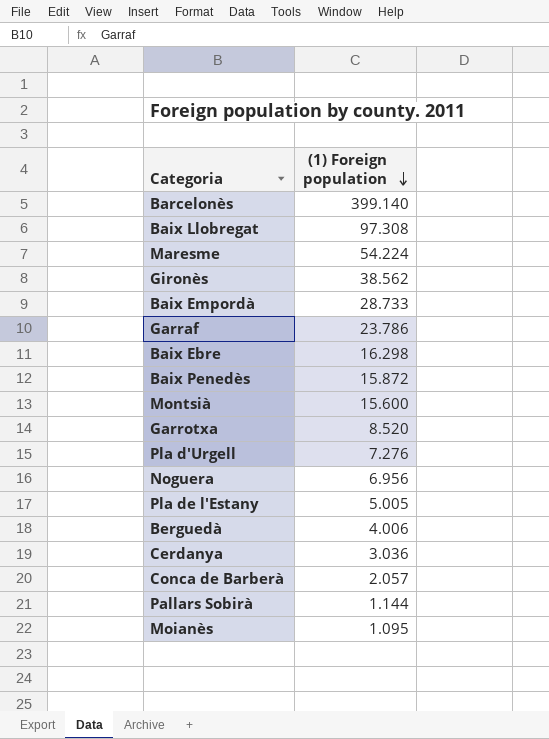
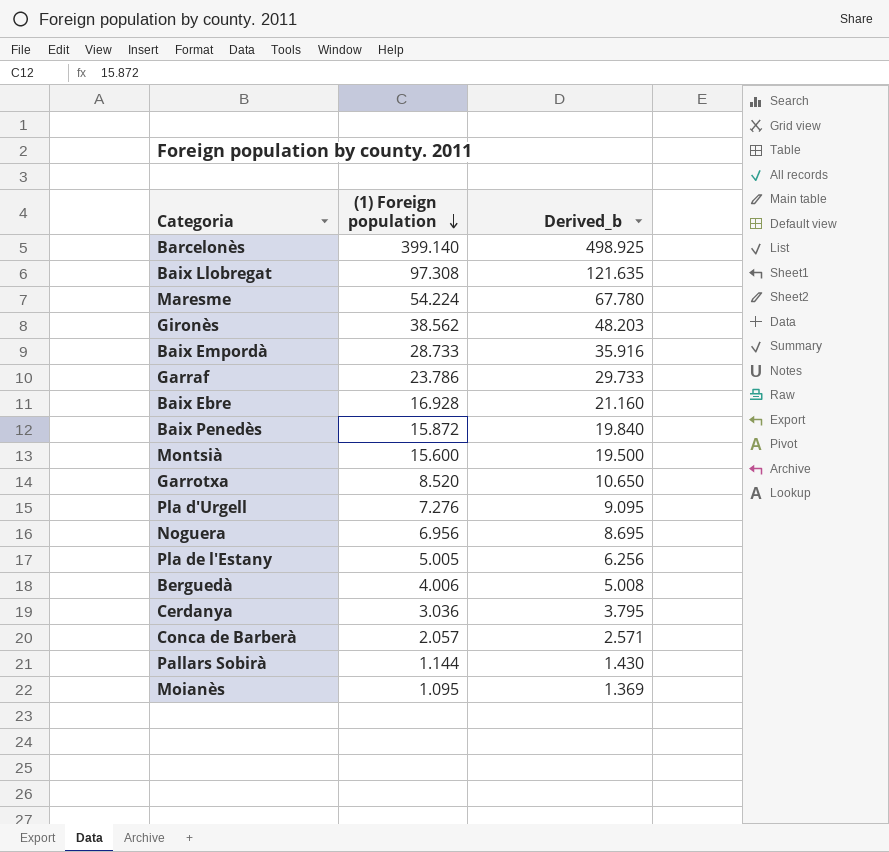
column Derived_b | formula: none -> [(1) Foreign population] * 1.25
Baix Ebre | (1) Foreign population: 16.298 -> 16.928

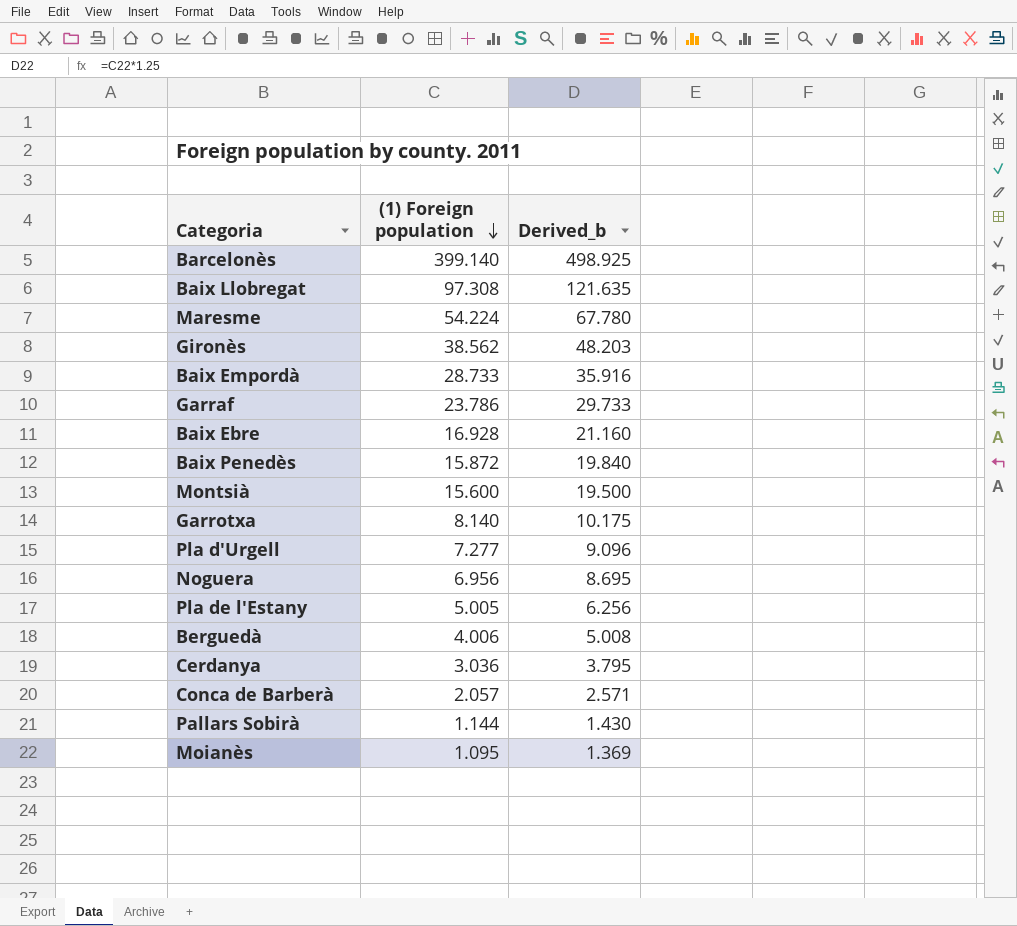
Garrotxa | (1) Foreign population: 8.520 -> 8.140
Garrotxa | Derived_b: 10.650 -> 10.175
Pla d'Urgell | (1) Foreign population: 7.276 -> 7.277
Pla d'Urgell | Derived_b: 9.095 -> 9.096

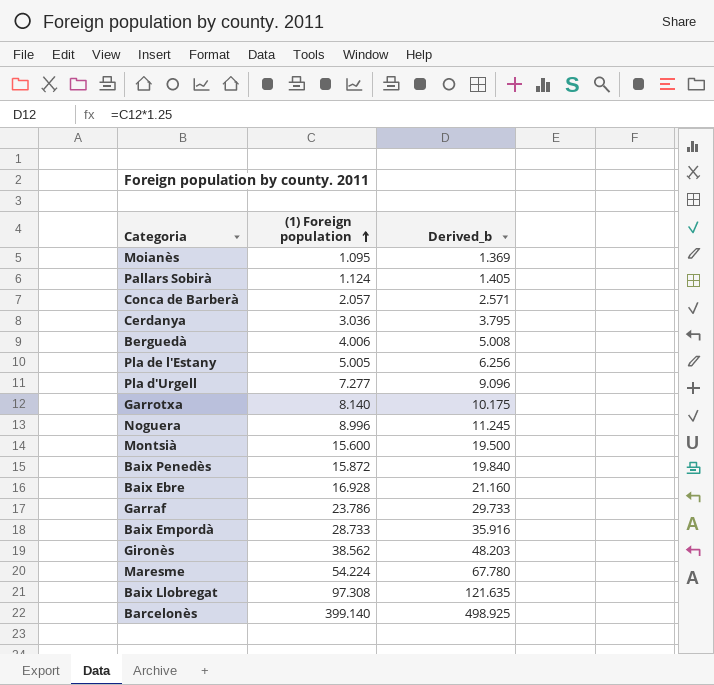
row order: (1) Foreign population descending -> (1) Foreign population ascending
Pallars Sobirà | (1) Foreign population: 1.144 -> 1.124
Pallars Sobirà | Derived_b: 1.430 -> 1.405
Noguera | (1) Foreign population: 6.956 -> 8.996
Noguera | Derived_b: 8.695 -> 11.245

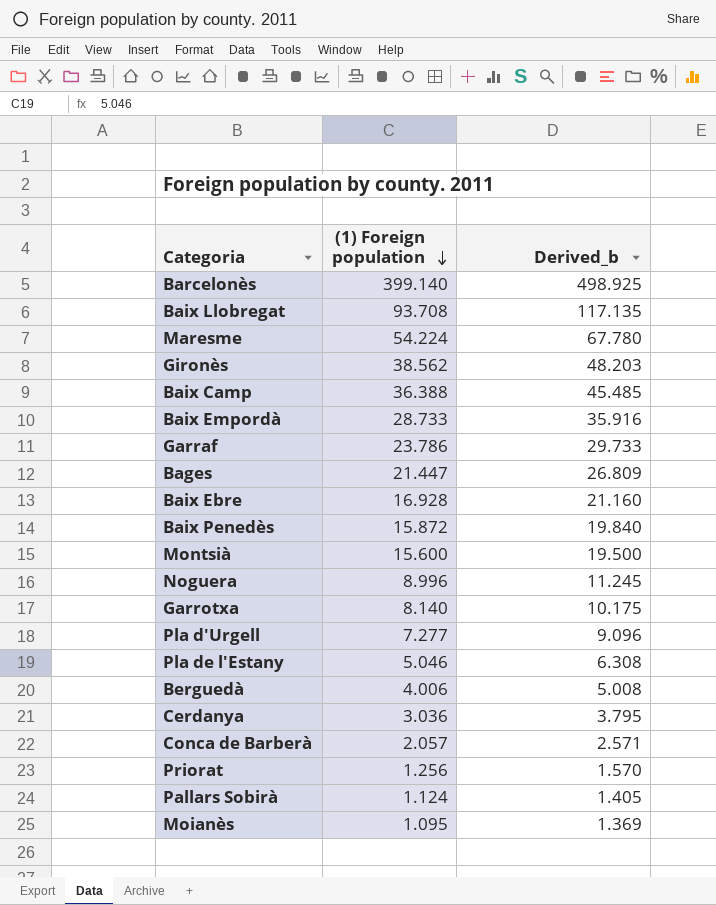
row order: (1) Foreign population ascending -> (1) Foreign population descending
Baix Llobregat | (1) Foreign population: 97.308 -> 93.708
Baix Llobregat | Derived_b: 121.635 -> 117.135
row Baix Camp: none -> 36.388 | 45.485
row Bages: none -> 21.447 | 26.809
Pla de l'Estany | (1) Foreign population: 5.005 -> 5.046
Pla de l'Estany | Derived_b: 6.256 -> 6.308
row Priorat: none -> 1.256 | 1.570

